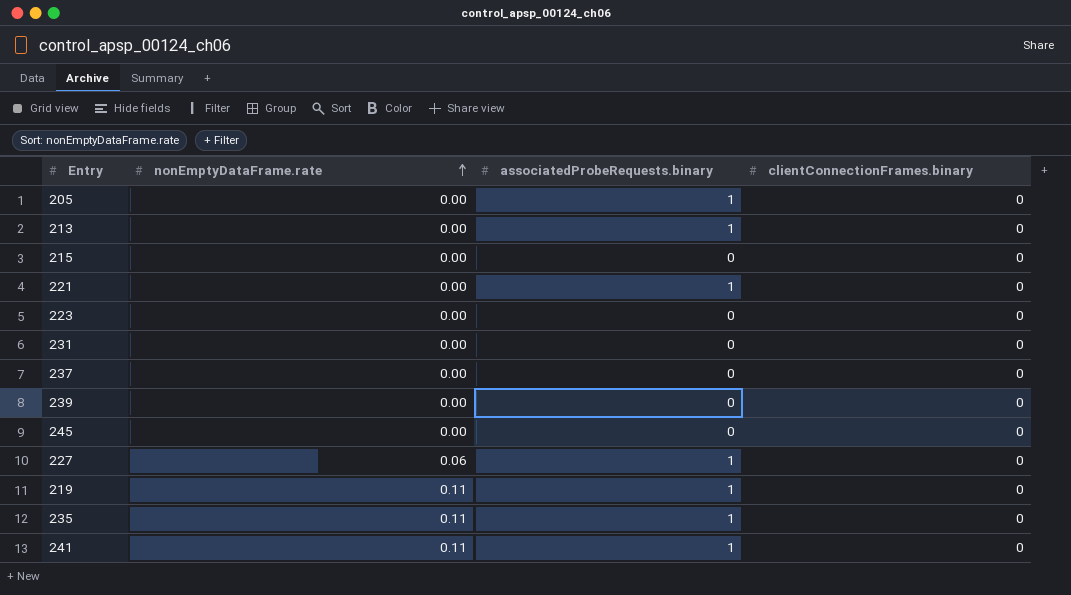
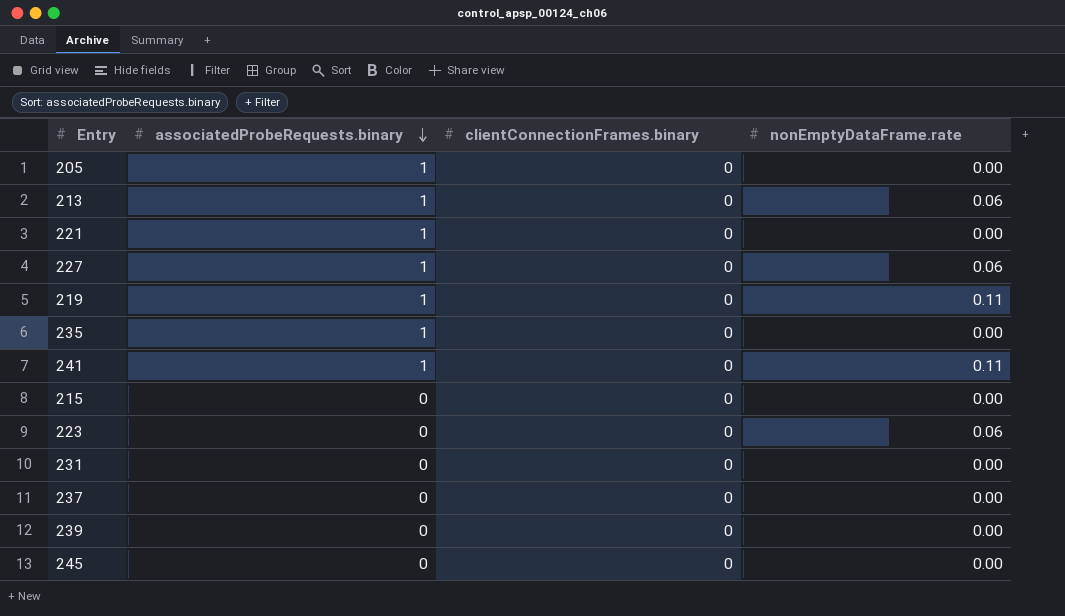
row order: nonEmptyDataFrame.rate ascending -> associatedProbeRequests.binary descending
column nonEmptyDataFrame.rate | position: 2 -> 4
213 | nonEmptyDataFrame.rate: 0.00 -> 0.06
235 | nonEmptyDataFrame.rate: 0.11 -> 0.00
223 | nonEmptyDataFrame.rate: 0.00 -> 0.06

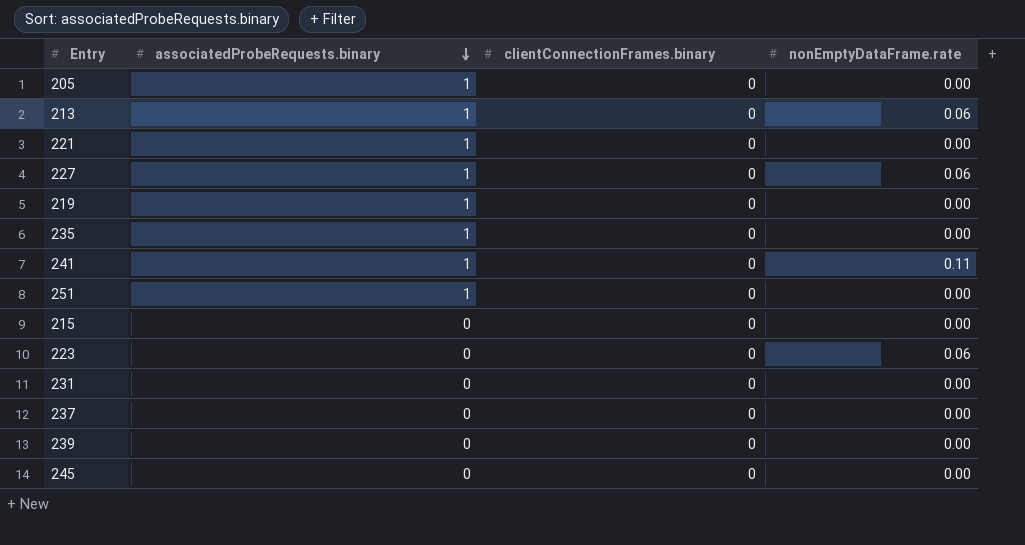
219 | nonEmptyDataFrame.rate: 0.11 -> 0.00
row 251: none -> 1 | 0 | 0.00

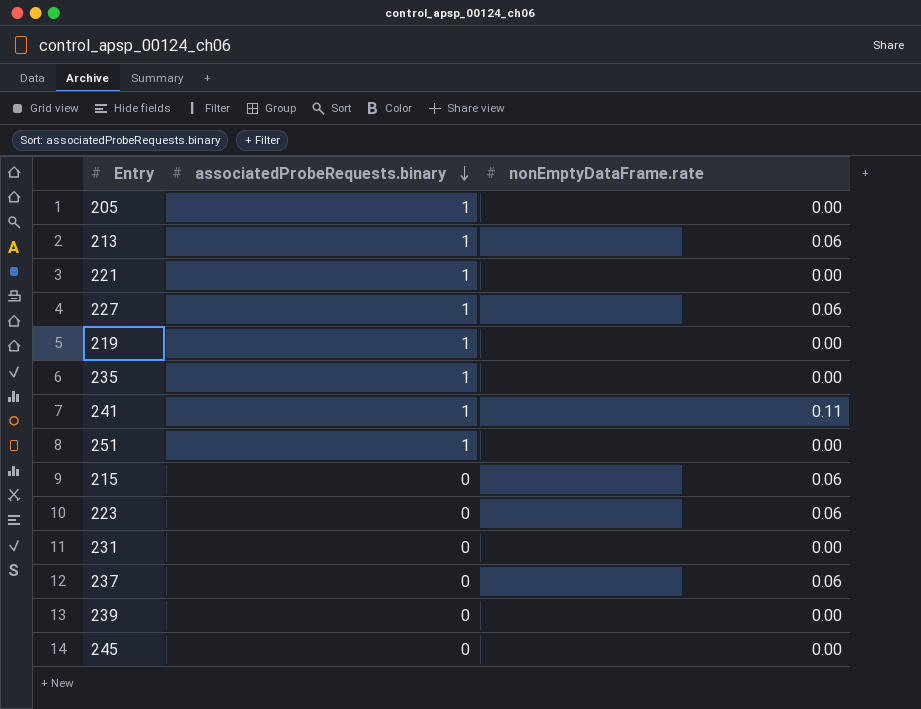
column clientConnectionFrames.binary | position: 3 -> none
215 | nonEmptyDataFrame.rate: 0.00 -> 0.06
237 | nonEmptyDataFrame.rate: 0.00 -> 0.06

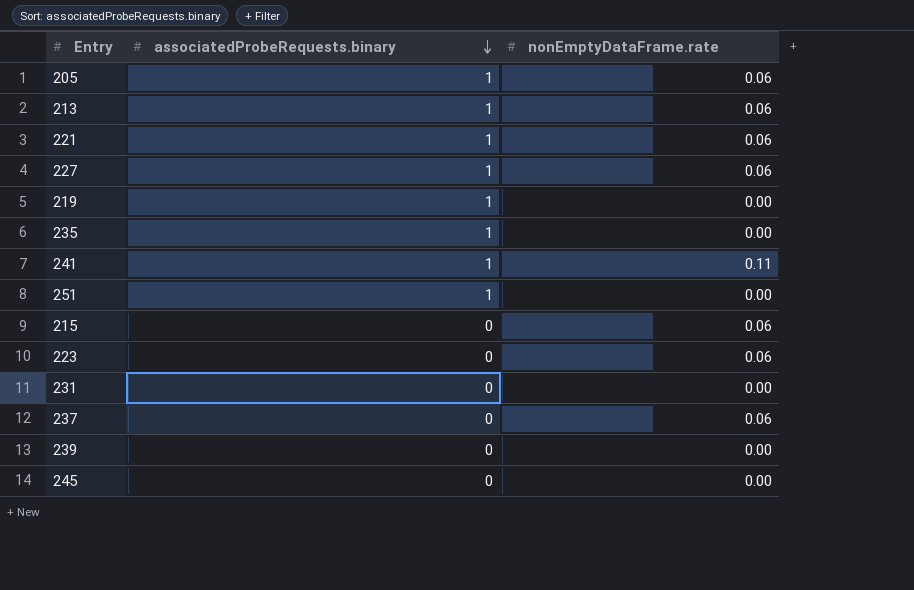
205 | nonEmptyDataFrame.rate: 0.00 -> 0.06
221 | nonEmptyDataFrame.rate: 0.00 -> 0.06

